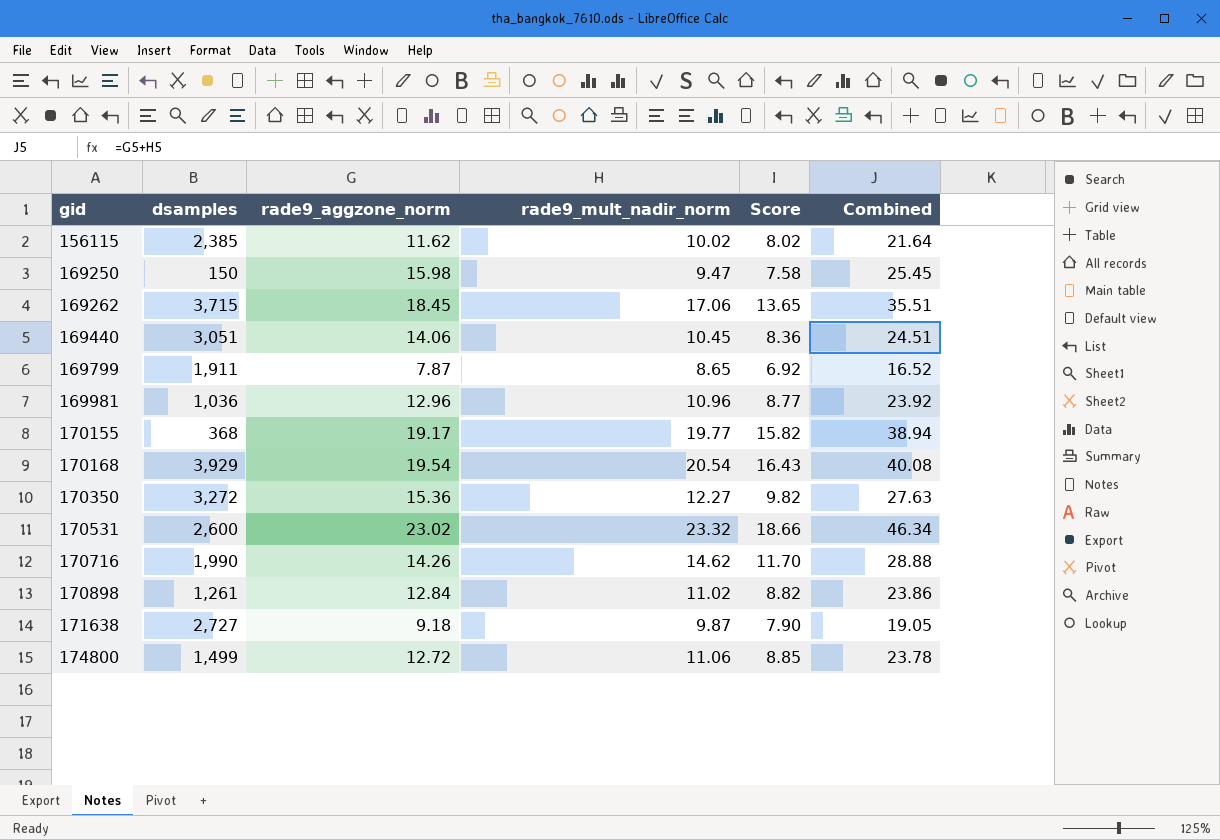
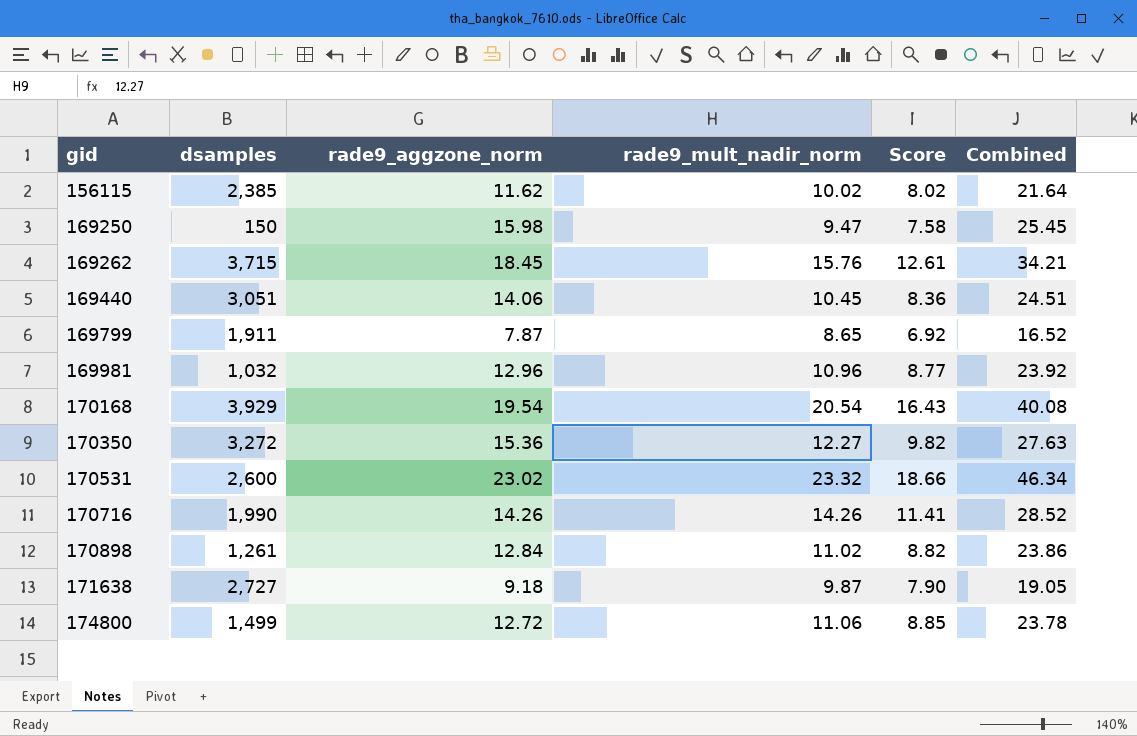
row 170155: 368 | 19.17 | 19.77 | 15.82 | 38.94 -> none
169262 | rade9_mult_nadir_norm: 17.06 -> 15.76
169262 | Score: 13.65 -> 12.61
169262 | Combined: 35.51 -> 34.21
169981 | dsamples: 1,036 -> 1,032
170716 | rade9_mult_nadir_norm: 14.62 -> 14.26
170716 | Score: 11.70 -> 11.41
170716 | Combined: 28.88 -> 28.52

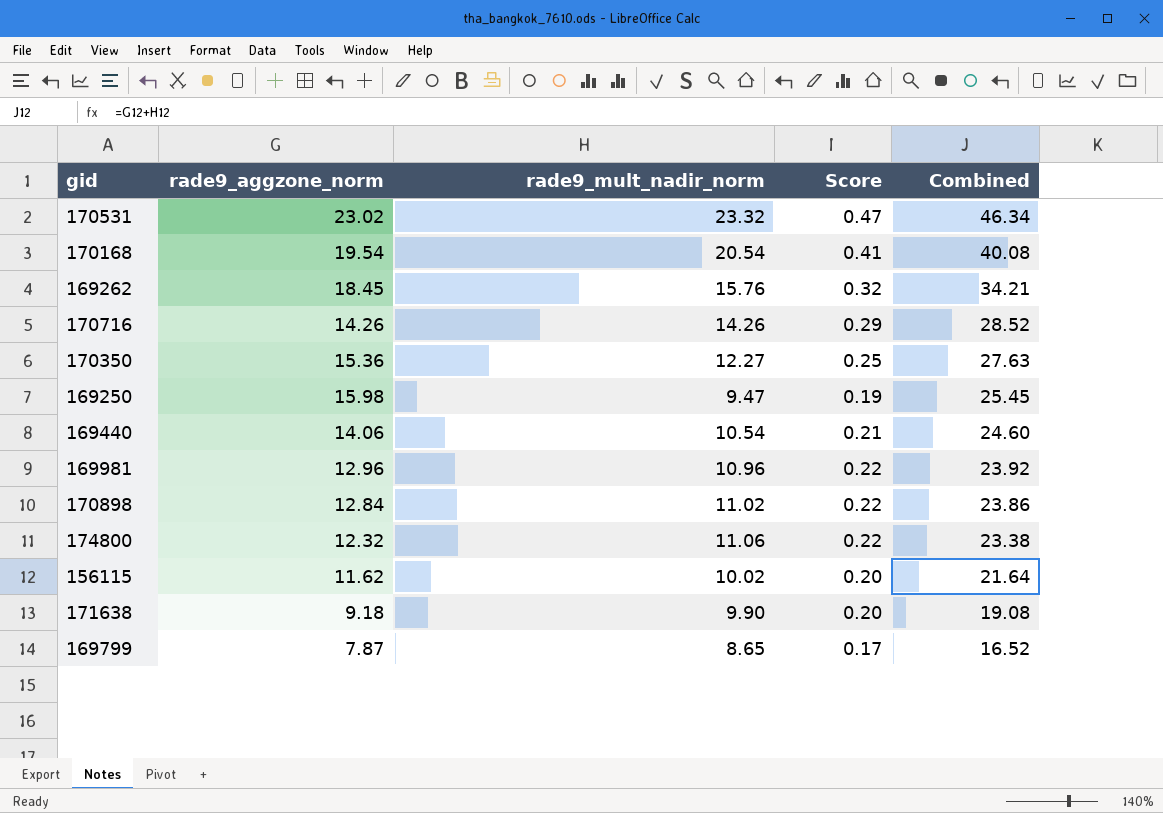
row order: gid ascending -> Combined descending
column dsamples | position: 2 -> none
column Score | formula: [rade9_mult_nadir_norm] * 0.8 -> [rade9_mult_nadir_norm] * 0.02
169440 | rade9_mult_nadir_norm: 10.45 -> 10.54
169440 | Combined: 24.51 -> 24.60
174800 | rade9_aggzone_norm: 12.72 -> 12.32
174800 | Combined: 23.78 -> 23.38
171638 | rade9_mult_nadir_norm: 9.87 -> 9.90
171638 | Combined: 19.05 -> 19.08

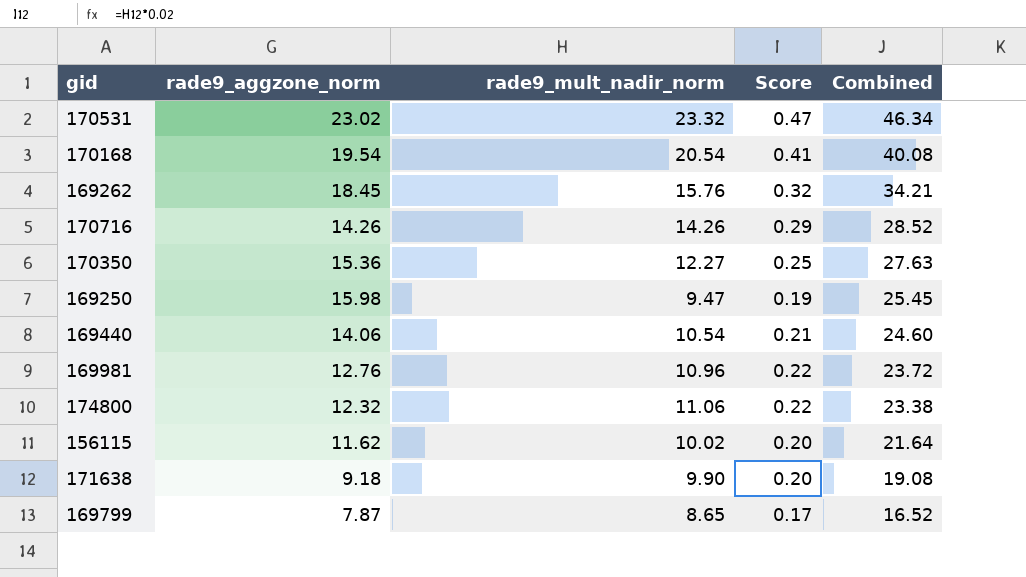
row 170898: 12.84 | 11.02 | 0.22 | 23.86 -> none
169981 | rade9_aggzone_norm: 12.96 -> 12.76
169981 | Combined: 23.92 -> 23.72

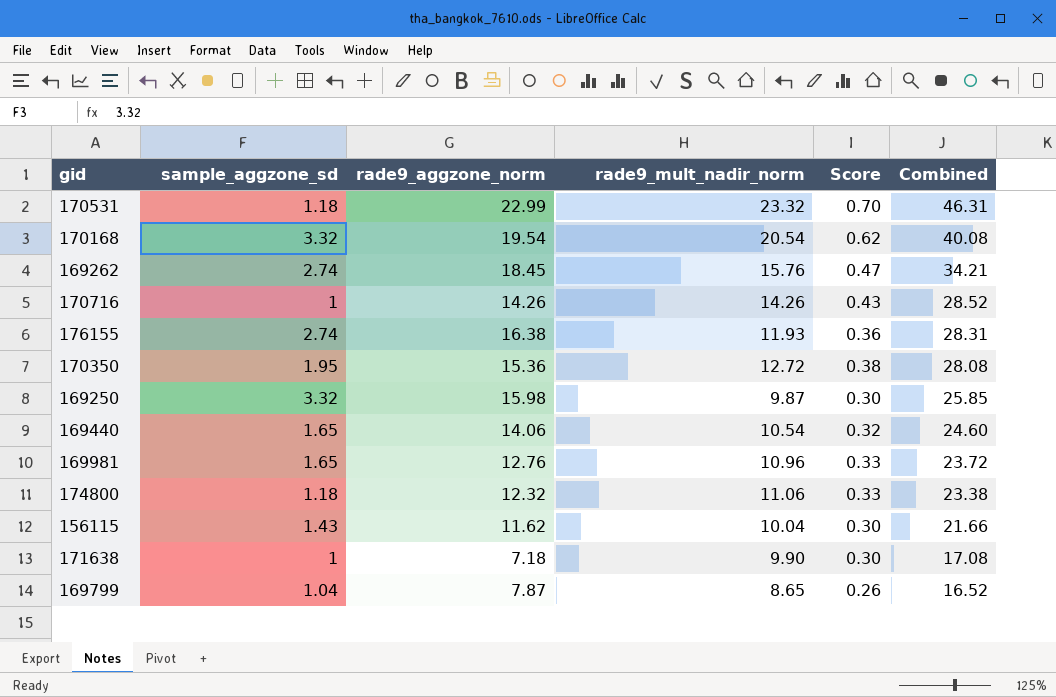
column sample_aggzone_sd | position: none -> 2
column Score | formula: [rade9_mult_nadir_norm] * 0.02 -> [rade9_mult_nadir_norm] * 0.03
170531 | rade9_aggzone_norm: 23.02 -> 22.99
170531 | Combined: 46.34 -> 46.31
row 176155: none -> 2.74 | 16.38 | 11.93 | 0.36 | 28.31
170350 | rade9_mult_nadir_norm: 12.27 -> 12.72
170350 | Combined: 27.63 -> 28.08
169250 | rade9_mult_nadir_norm: 9.47 -> 9.87
169250 | Combined: 25.45 -> 25.85
156115 | rade9_mult_nadir_norm: 10.02 -> 10.04
156115 | Combined: 21.64 -> 21.66
171638 | rade9_aggzone_norm: 9.18 -> 7.18
171638 | Combined: 19.08 -> 17.08

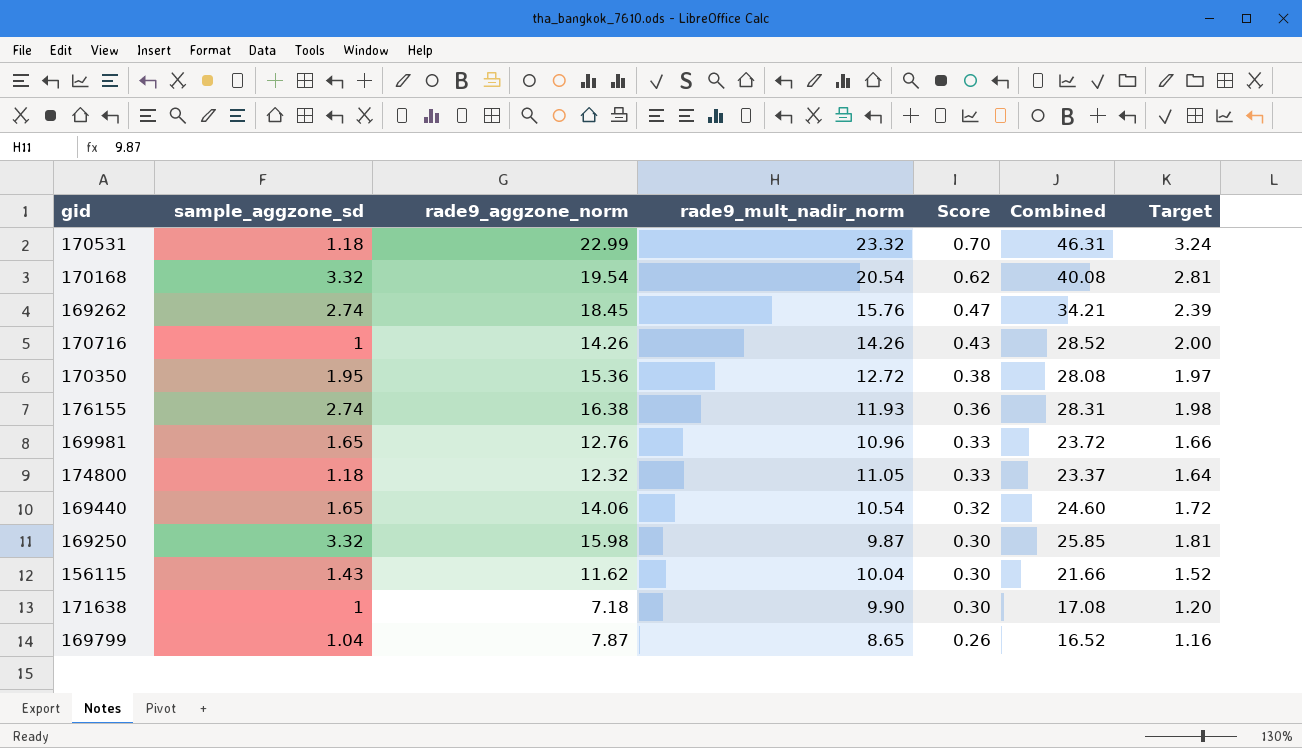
row order: Combined descending -> Score descending
column Target | formula: none -> [Combined] * 0.07
174800 | rade9_mult_nadir_norm: 11.06 -> 11.05
174800 | Combined: 23.38 -> 23.37

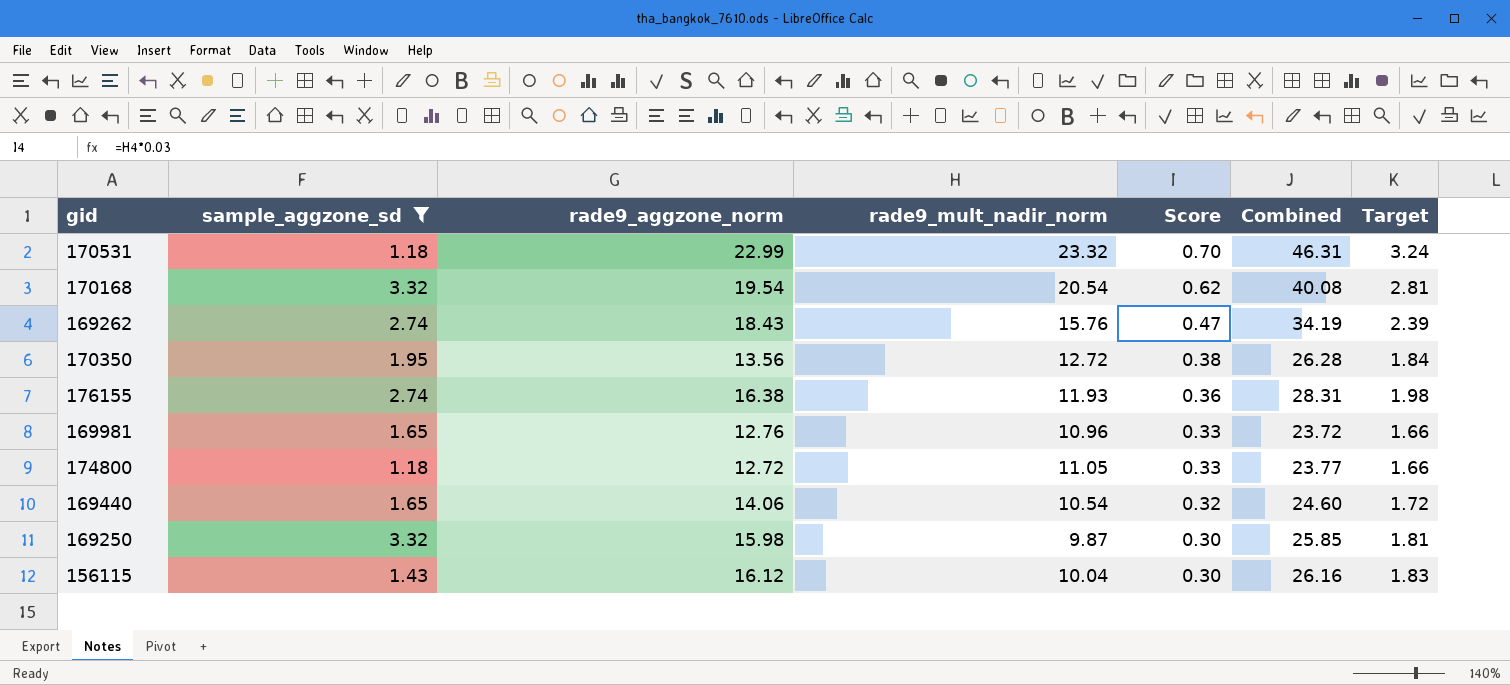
filter: none -> sample_aggzone_sd >= 1.18
169262 | rade9_aggzone_norm: 18.45 -> 18.43
169262 | Combined: 34.21 -> 34.19
170350 | rade9_aggzone_norm: 15.36 -> 13.56
170350 | Combined: 28.08 -> 26.28
170350 | Target: 1.97 -> 1.84
174800 | rade9_aggzone_norm: 12.32 -> 12.72
174800 | Combined: 23.37 -> 23.77
174800 | Target: 1.64 -> 1.66
156115 | rade9_aggzone_norm: 11.62 -> 16.12
156115 | Combined: 21.66 -> 26.16
156115 | Target: 1.52 -> 1.83

